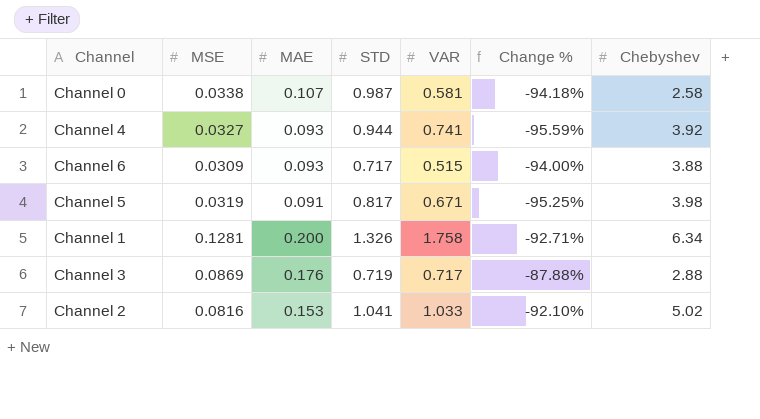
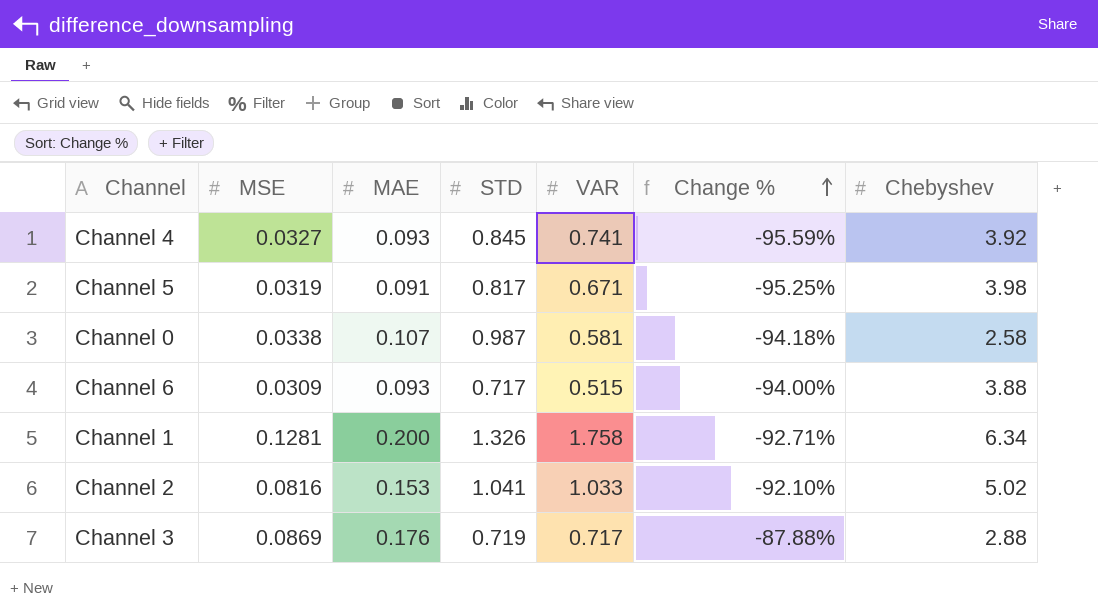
row order: none -> Change % ascending
Channel 4 | STD: 0.944 -> 0.845

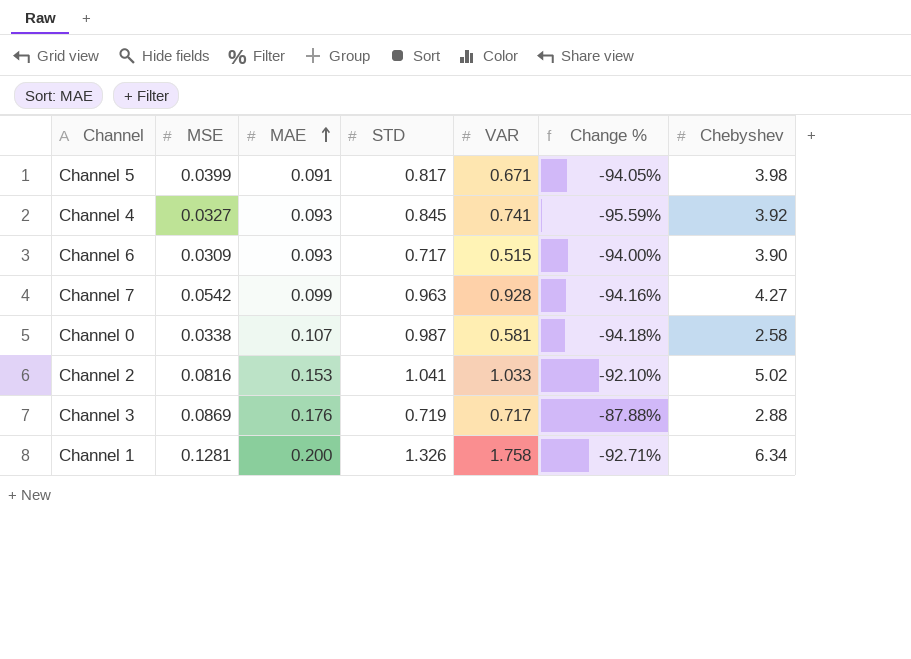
row order: Change % ascending -> MAE ascending
Channel 5 | MSE: 0.0319 -> 0.0399
Channel 5 | Change %: -95.25% -> -94.05%
Channel 6 | Chebyshev: 3.88 -> 3.90
row Channel 7: none -> 0.0542 | 0.099 | 0.963 | 0.928 | -94.16% | 4.27

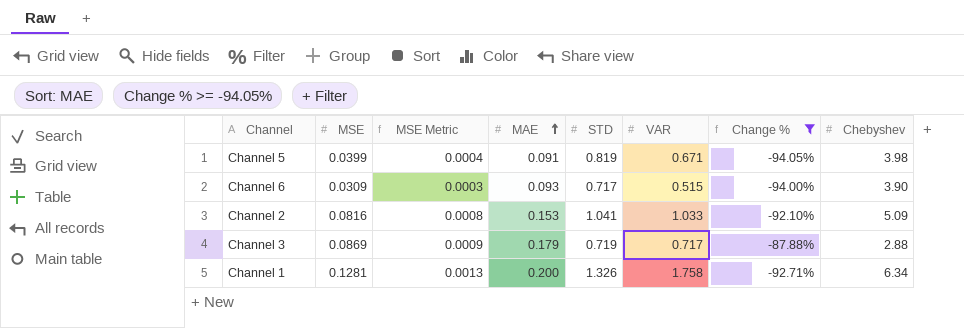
filter: none -> Change % >= -94.05%
column MSE Metric | formula: none -> [MSE] * 0.01
Channel 5 | STD: 0.817 -> 0.819
Channel 2 | Chebyshev: 5.02 -> 5.09
Channel 3 | MAE: 0.176 -> 0.179

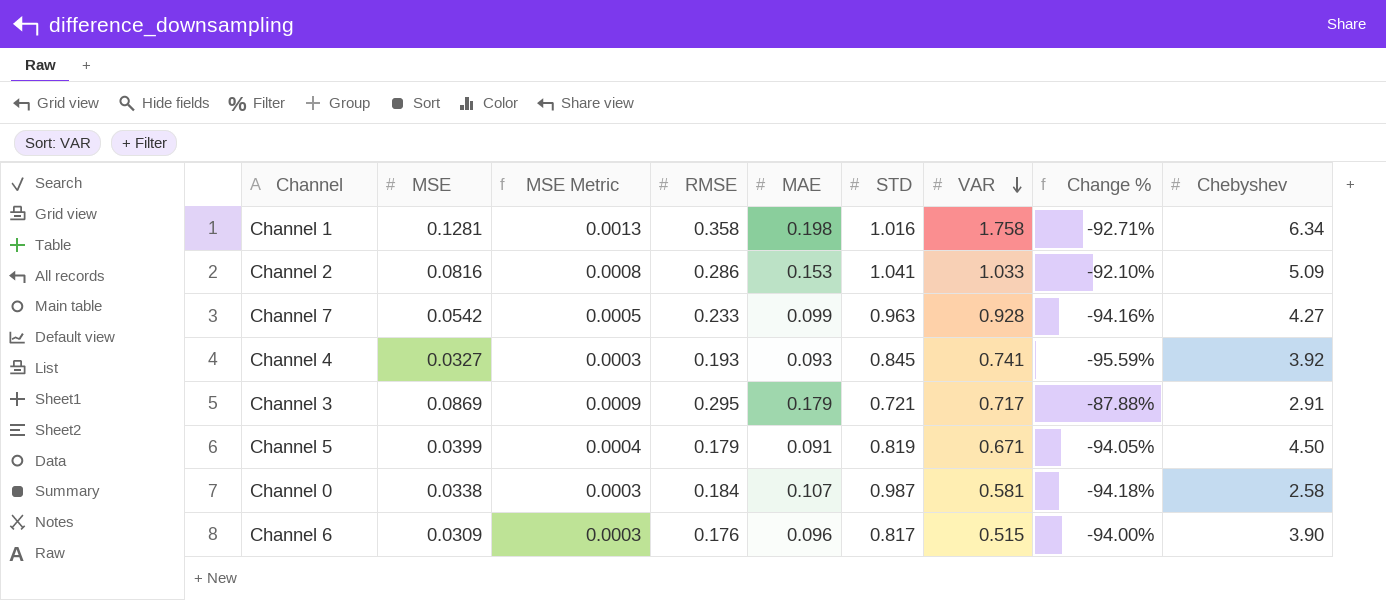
filter: Change % >= -94.05% -> none
row order: MAE ascending -> VAR descending
column RMSE | position: none -> 4
Channel 1 | MAE: 0.200 -> 0.198
Channel 1 | STD: 1.326 -> 1.016
Channel 3 | STD: 0.719 -> 0.721
Channel 3 | Chebyshev: 2.88 -> 2.91
Channel 5 | Chebyshev: 3.98 -> 4.50
Channel 6 | MAE: 0.093 -> 0.096
Channel 6 | STD: 0.717 -> 0.817

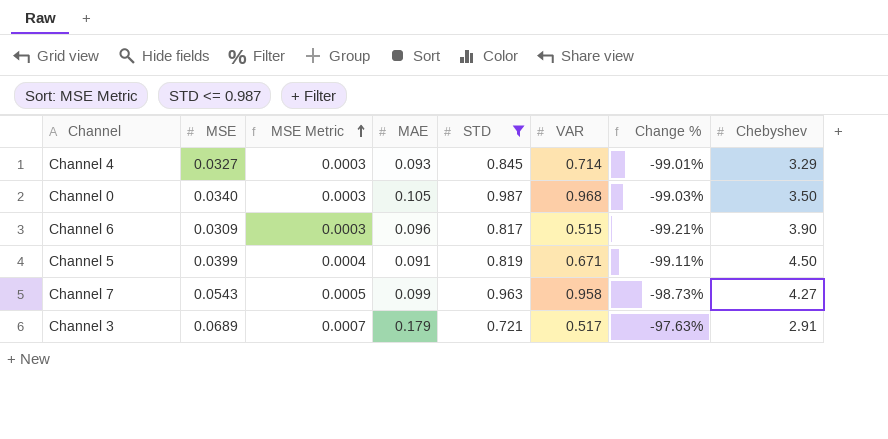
filter: none -> STD <= 0.987
row order: VAR descending -> MSE Metric ascending
column RMSE | position: 4 -> none
column Change % | formula: ([MSE] - [VAR]) / [VAR] -> ([MSE] - [Chebyshev]) / [Chebyshev]
Channel 4 | VAR: 0.741 -> 0.714
Channel 4 | Chebyshev: 3.92 -> 3.29
Channel 0 | MSE: 0.0338 -> 0.0340
Channel 0 | MAE: 0.107 -> 0.105
Channel 0 | VAR: 0.581 -> 0.968
Channel 0 | Chebyshev: 2.58 -> 3.50
Channel 7 | MSE: 0.0542 -> 0.0543
Channel 7 | VAR: 0.928 -> 0.958
Channel 3 | MSE: 0.0869 -> 0.0689
Channel 3 | MSE Metric: 0.0009 -> 0.0007
Channel 3 | VAR: 0.717 -> 0.517

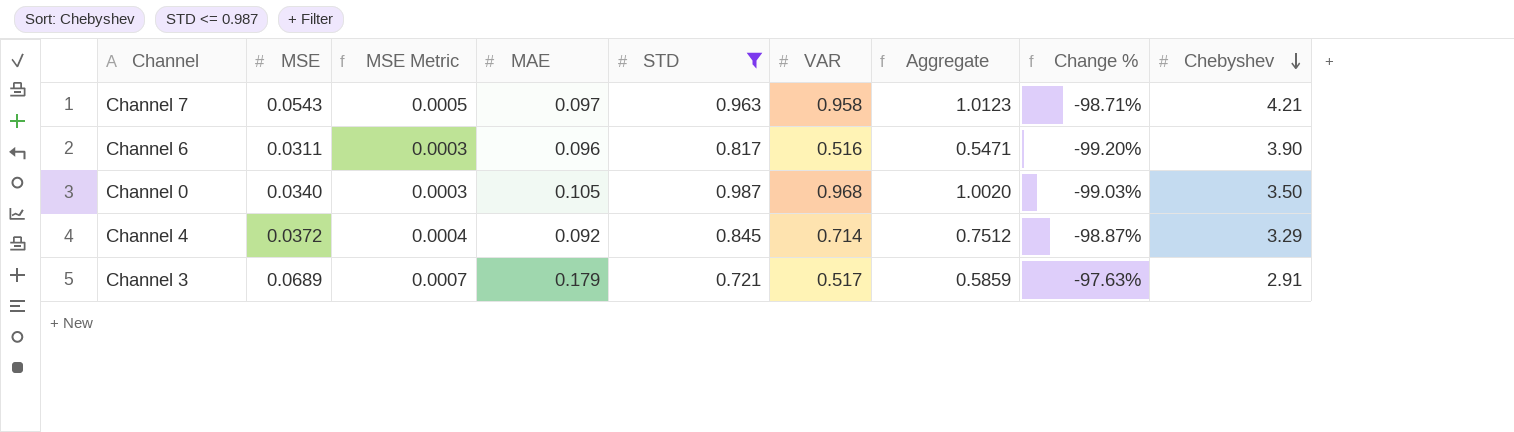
row order: MSE Metric ascending -> Chebyshev descending
column Aggregate | formula: none -> [MSE] + [VAR]
row Channel 5: 0.0399 | 0.0004 | 0.091 | 0.819 | 0.671 | -99.11% | 4.50 -> none
Channel 7 | MAE: 0.099 -> 0.097
Channel 7 | Change %: -98.73% -> -98.71%
Channel 7 | Chebyshev: 4.27 -> 4.21
Channel 6 | MSE: 0.0309 -> 0.0311
Channel 6 | VAR: 0.515 -> 0.516
Channel 6 | Change %: -99.21% -> -99.20%
Channel 4 | MSE: 0.0327 -> 0.0372
Channel 4 | MSE Metric: 0.0003 -> 0.0004
Channel 4 | MAE: 0.093 -> 0.092
Channel 4 | Change %: -99.01% -> -98.87%

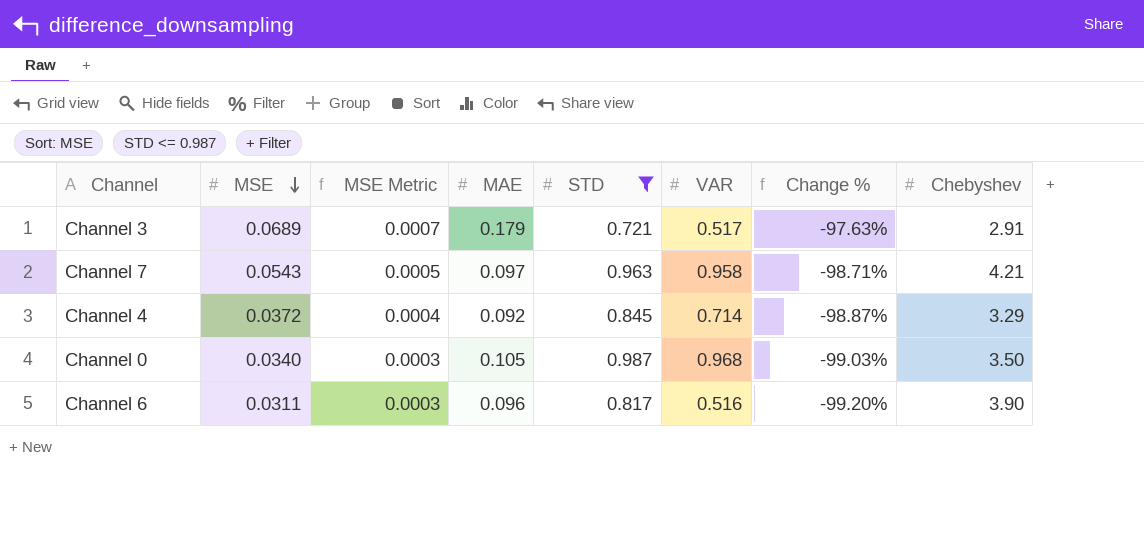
row order: Chebyshev descending -> MSE descending
column Aggregate | formula: [MSE] + [VAR] -> none

